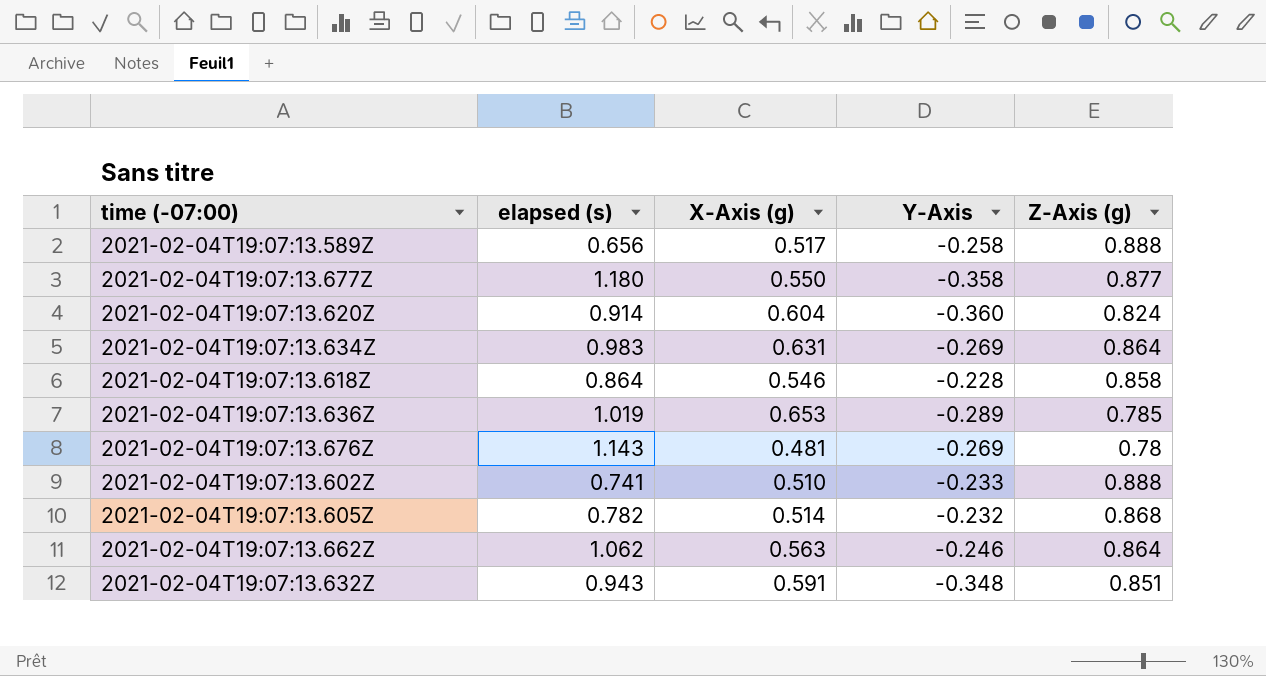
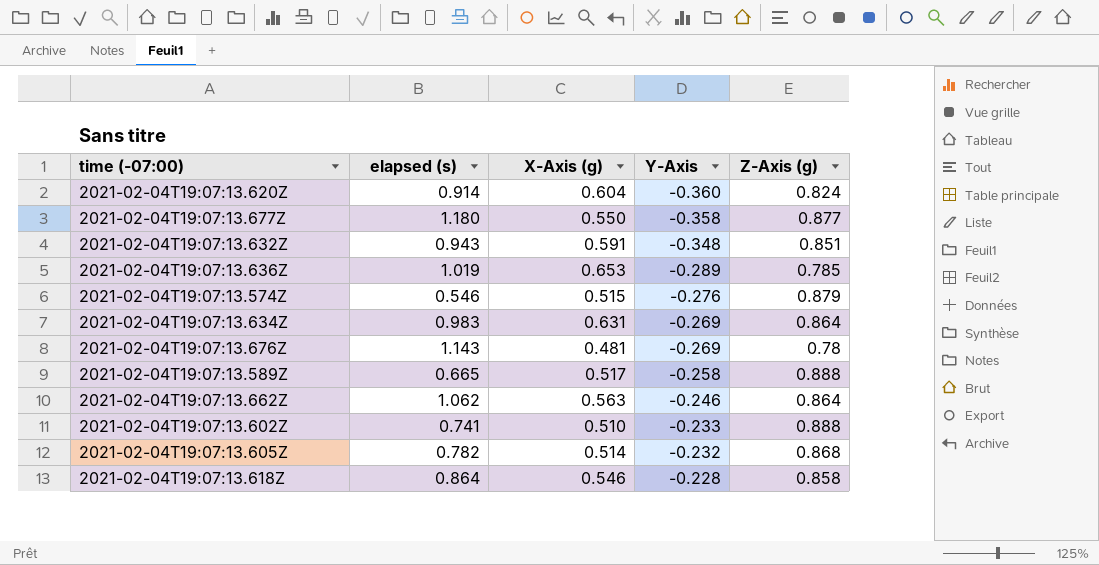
row order: none -> Y-Axis ascending
row 2021-02-04T19:07:13.574Z: none -> 0.546 | 0.515 | -0.276 | 0.879
2021-02-04T19:07:13.589Z | elapsed (s): 0.656 -> 0.665

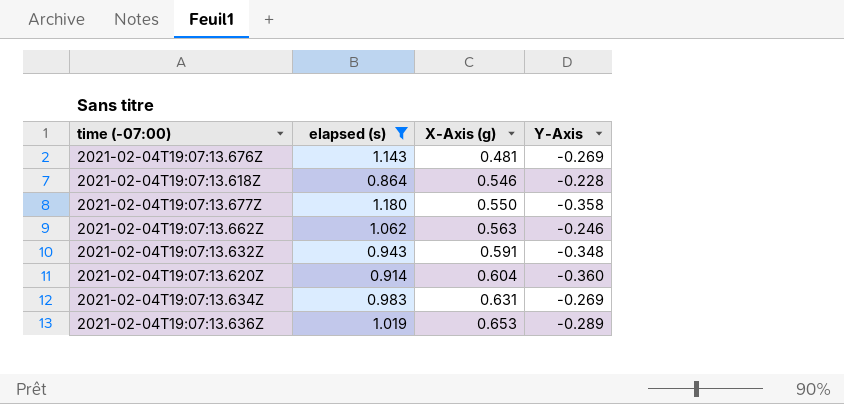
filter: none -> elapsed (s) >= 0.864
row order: Y-Axis ascending -> X-Axis (g) ascending
column Z-Axis (g) | position: 5 -> none

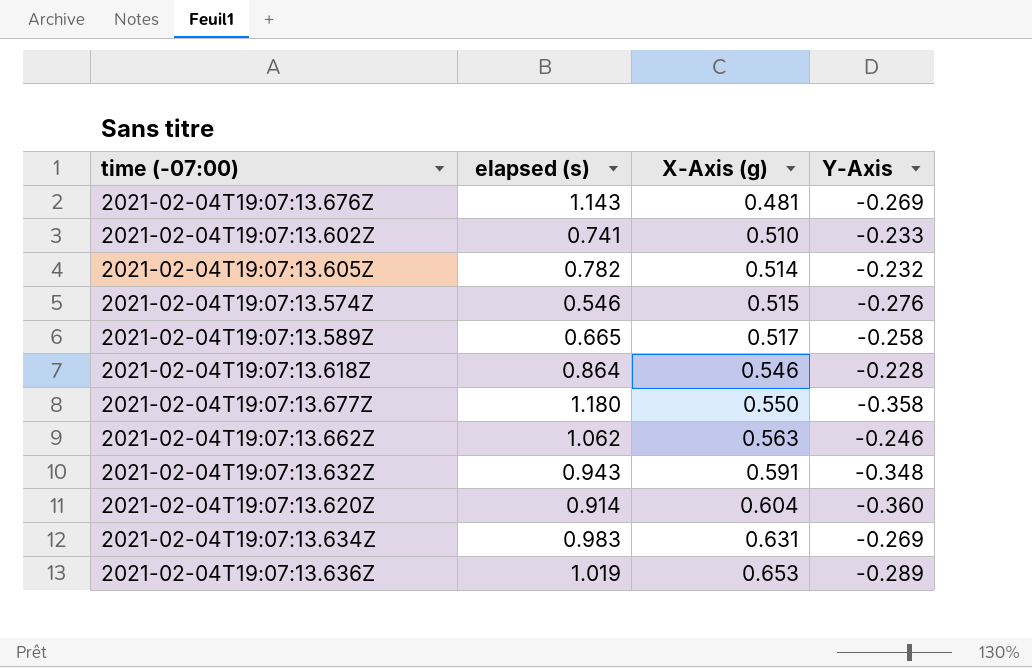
filter: elapsed (s) >= 0.864 -> none

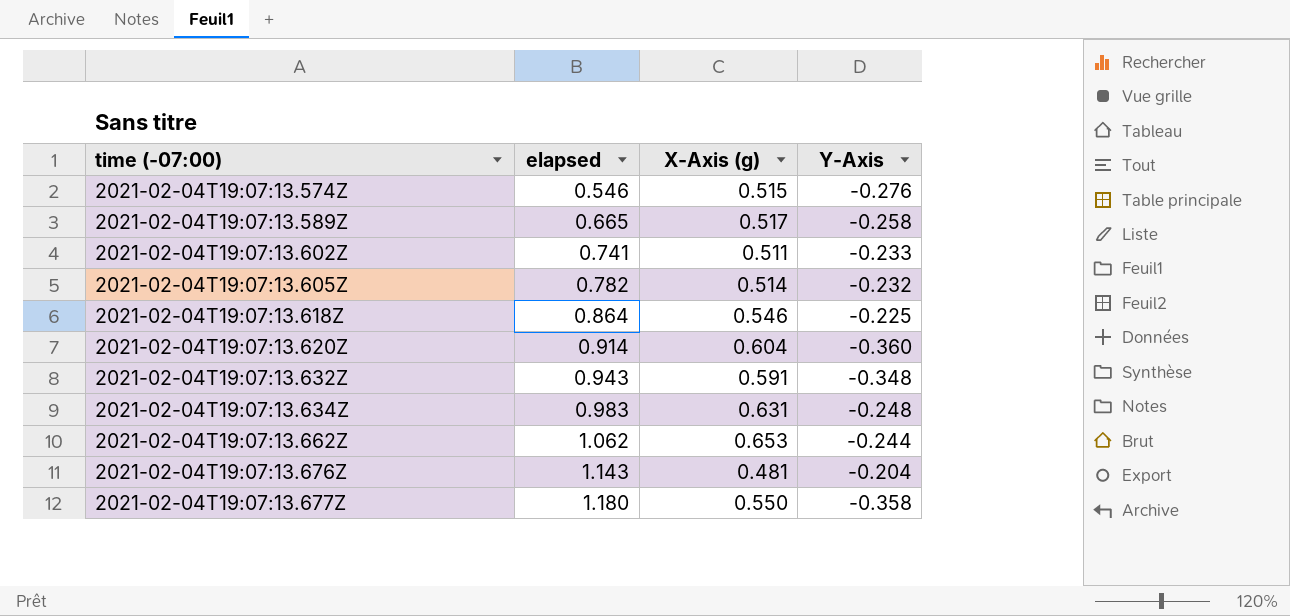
row order: X-Axis (g) ascending -> time (-07:00) ascending
column name: elapsed (s) -> elapsed
row 2021-02-04T19:07:13.636Z: 1.019 | 0.653 | -0.289 -> none
2021-02-04T19:07:13.602Z | X-Axis (g): 0.510 -> 0.511
2021-02-04T19:07:13.618Z | Y-Axis: -0.228 -> -0.225
2021-02-04T19:07:13.634Z | Y-Axis: -0.269 -> -0.248
2021-02-04T19:07:13.662Z | X-Axis (g): 0.563 -> 0.653
2021-02-04T19:07:13.662Z | Y-Axis: -0.246 -> -0.244
2021-02-04T19:07:13.676Z | Y-Axis: -0.269 -> -0.204

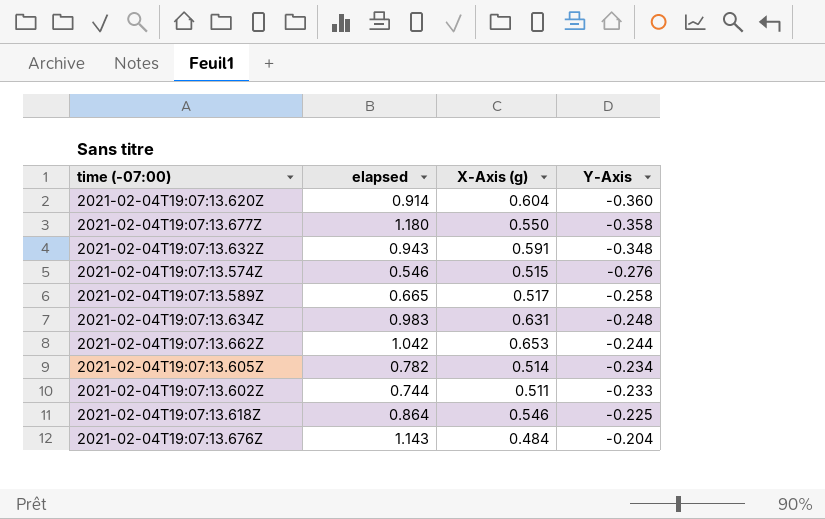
row order: time (-07:00) ascending -> Y-Axis ascending
2021-02-04T19:07:13.662Z | elapsed: 1.062 -> 1.042
2021-02-04T19:07:13.605Z | Y-Axis: -0.232 -> -0.234
2021-02-04T19:07:13.602Z | elapsed: 0.741 -> 0.744
2021-02-04T19:07:13.676Z | X-Axis (g): 0.481 -> 0.484

